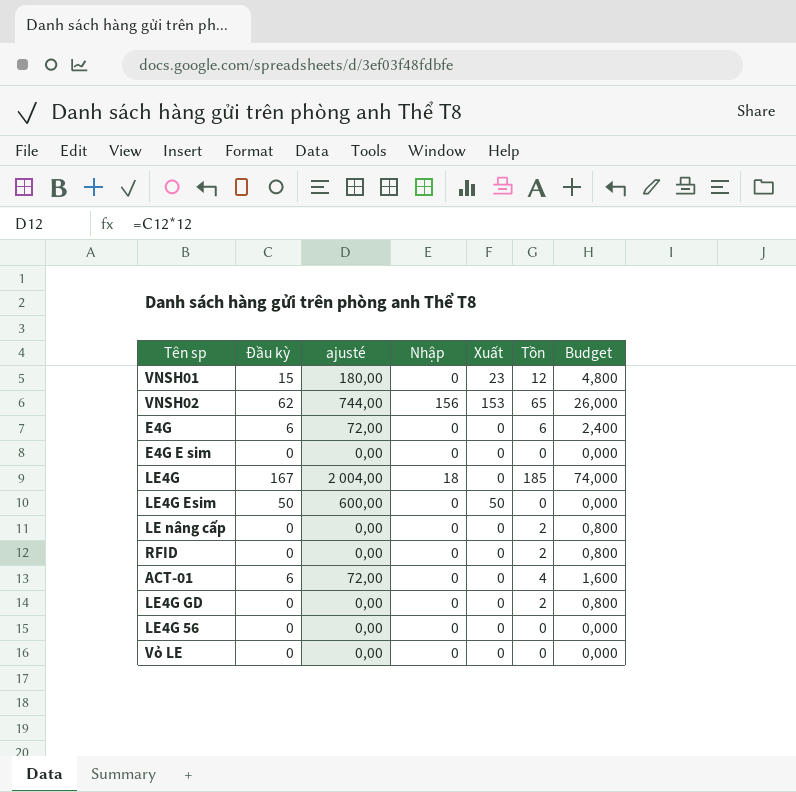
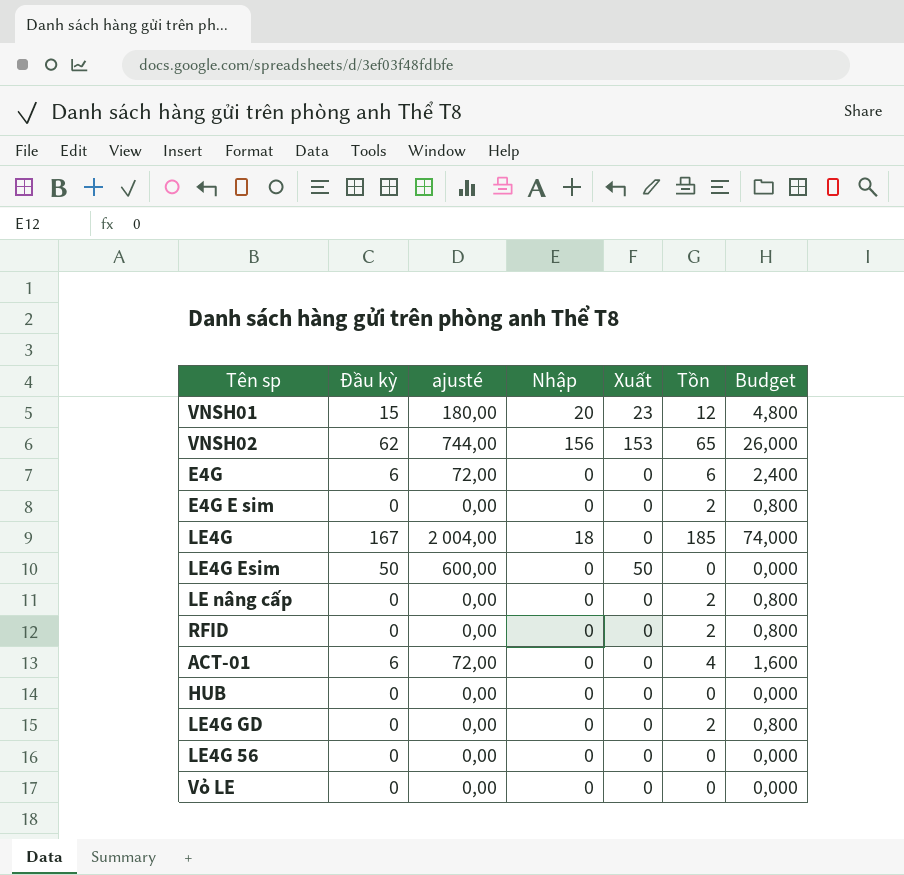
VNSH01 | Nhập: 0 -> 20
E4G E sim | Tồn: 0 -> 2
E4G E sim | Budget: 0,000 -> 0,800
row HUB: none -> 0 | 0,00 | 0 | 0 | 0 | 0,000

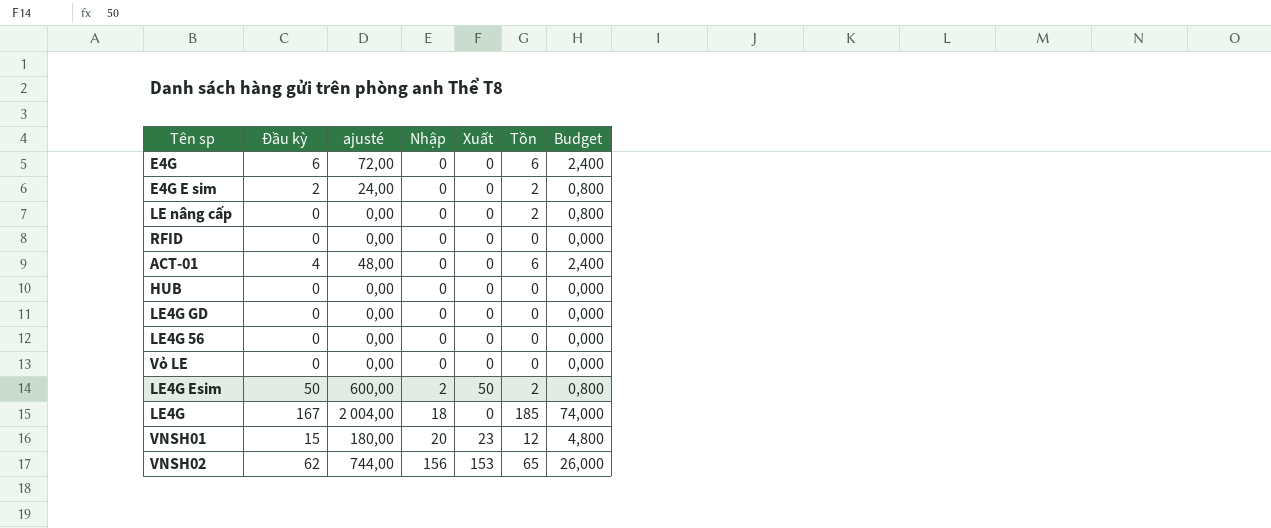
row order: none -> Nhập ascending
E4G E sim | Đầu kỳ: 0 -> 2
E4G E sim | ajusté: 0,00 -> 24,00
RFID | Tồn: 2 -> 0
RFID | Budget: 0,800 -> 0,000
ACT-01 | Đầu kỳ: 6 -> 4
ACT-01 | ajusté: 72,00 -> 48,00
ACT-01 | Tồn: 4 -> 6
ACT-01 | Budget: 1,600 -> 2,400
LE4G GD | Tồn: 2 -> 0
LE4G GD | Budget: 0,800 -> 0,000
LE4G Esim | Nhập: 0 -> 2
LE4G Esim | Tồn: 0 -> 2
LE4G Esim | Budget: 0,000 -> 0,800

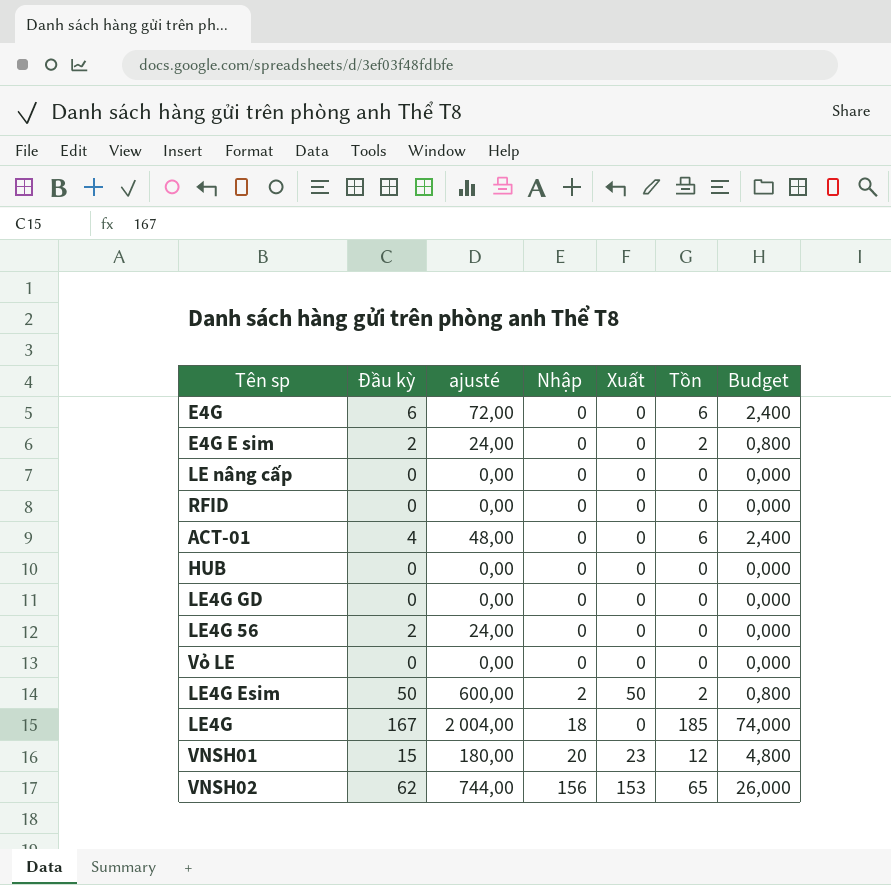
LE nâng cấp | Tồn: 2 -> 0
LE nâng cấp | Budget: 0,800 -> 0,000
LE4G 56 | Đầu kỳ: 0 -> 2
LE4G 56 | ajusté: 0,00 -> 24,00

